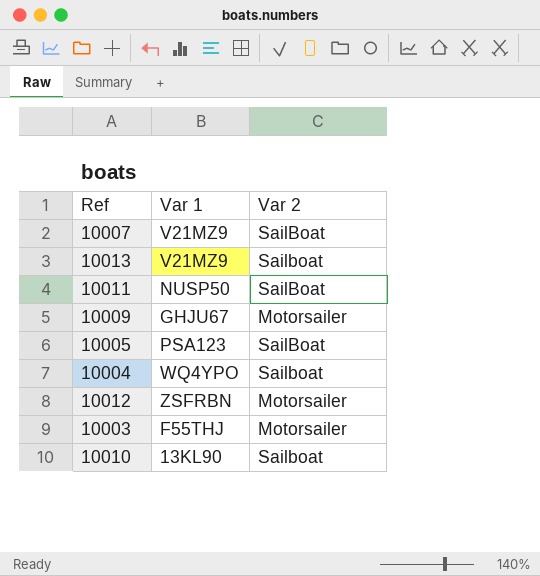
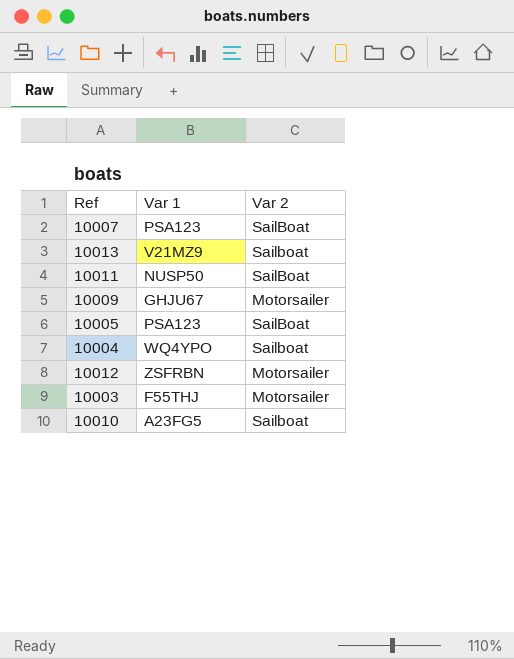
10007 | Var 1: V21MZ9 -> PSA123
10010 | Var 1: 13KL90 -> A23FG5

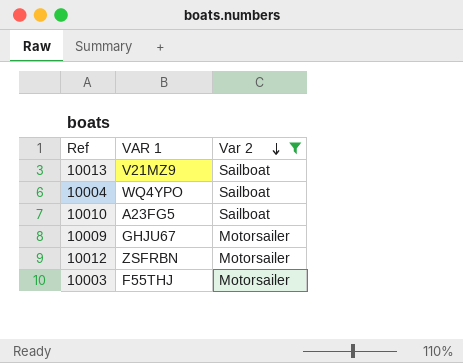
filter: none -> Var 2 != SailBoat
row order: none -> Var 2 descending
column name: Var 1 -> VAR 1

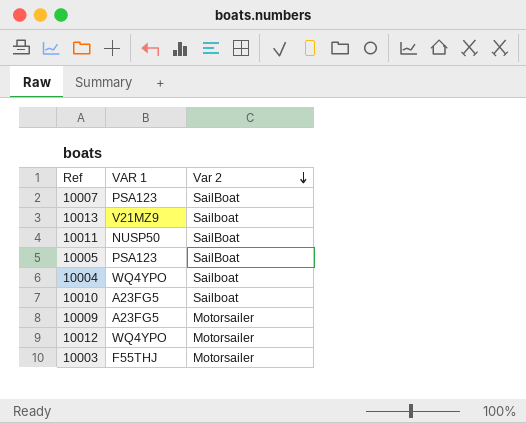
filter: Var 2 != SailBoat -> none
10009 | VAR 1: GHJU67 -> A23FG5
10012 | VAR 1: ZSFRBN -> WQ4YPO

